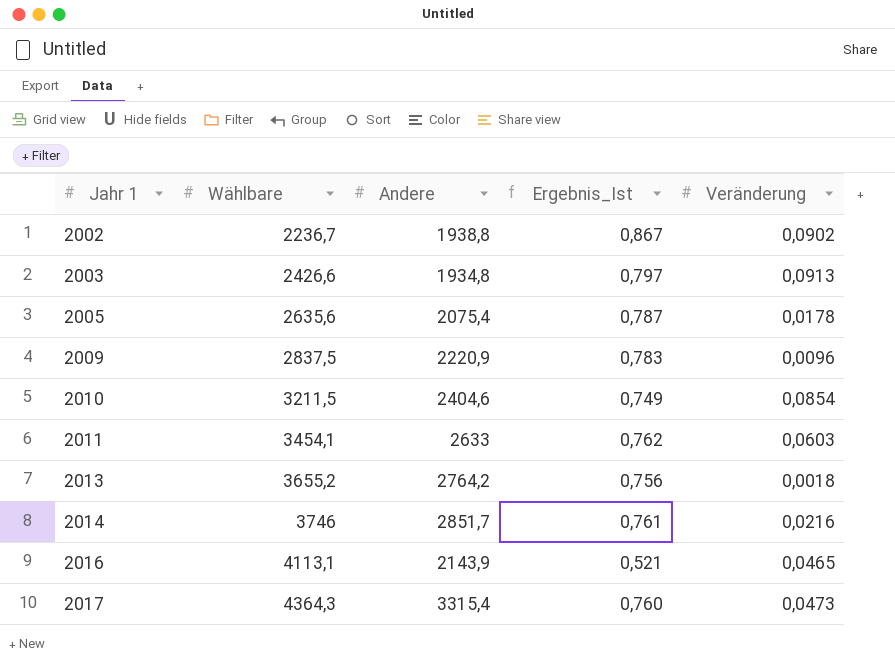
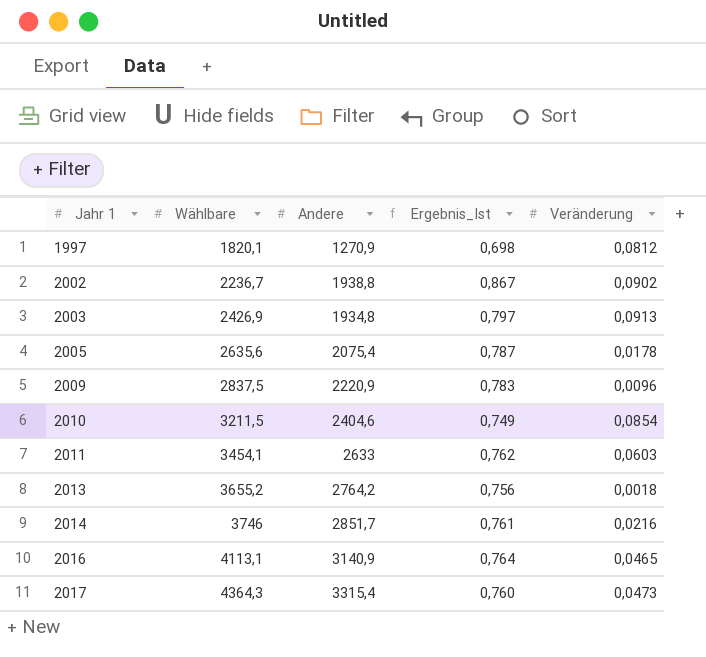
row 1997: none -> 1820,1 | 1270,9 | 0,698 | 0,0812
2003 | Wählbare: 2426,6 -> 2426,9
2016 | Andere: 2143,9 -> 3140,9
2016 | Ergebnis_Ist: 0,521 -> 0,764

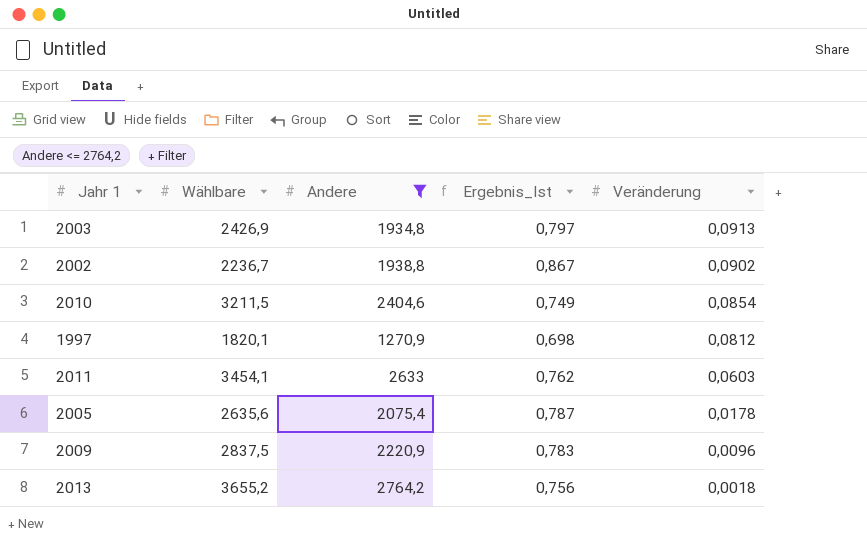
filter: none -> Andere <= 2764,2
row order: Jahr 1 ascending -> Veränderung descending

